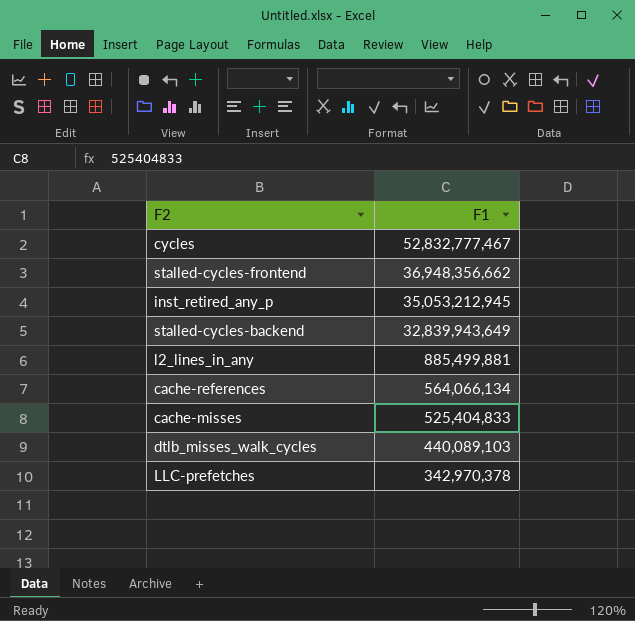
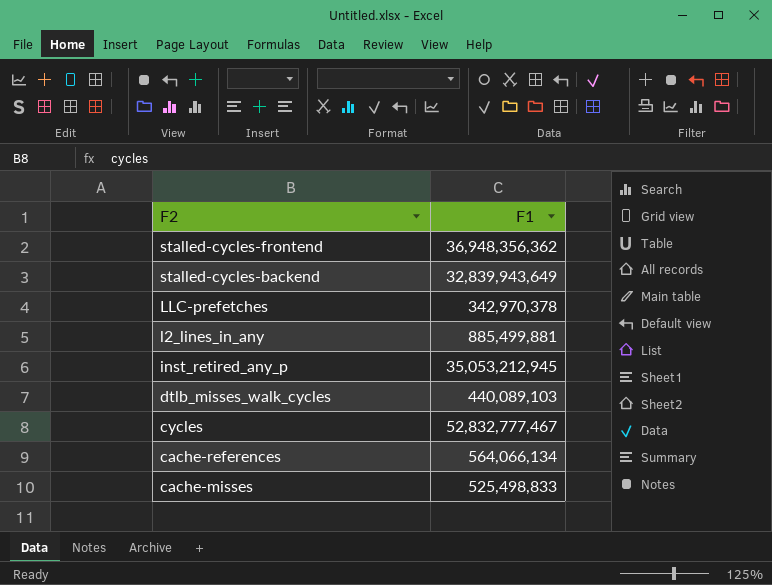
row order: F1 descending -> F2 descending
stalled-cycles-frontend | F1: 36,948,356,662 -> 36,948,356,362
cache-misses | F1: 525,404,833 -> 525,498,833

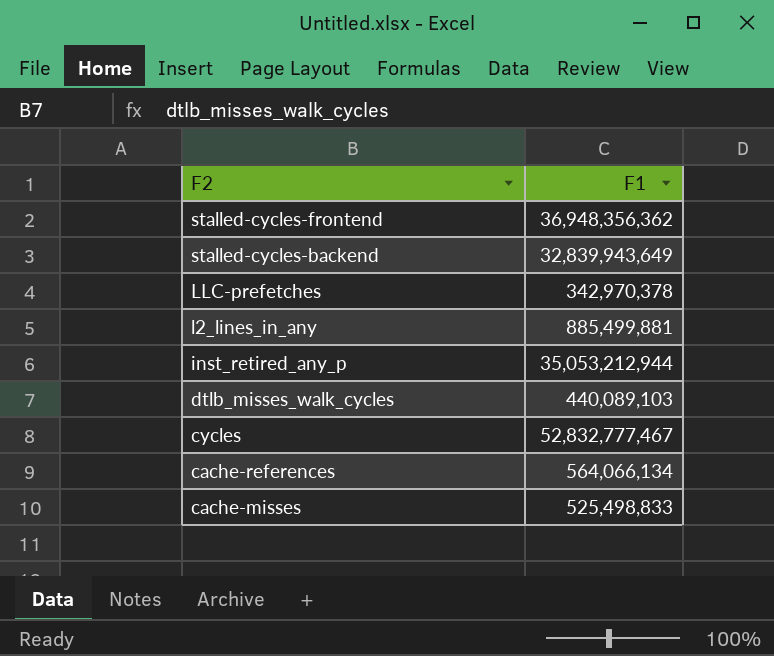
inst_retired_any_p | F1: 35,053,212,945 -> 35,053,212,944

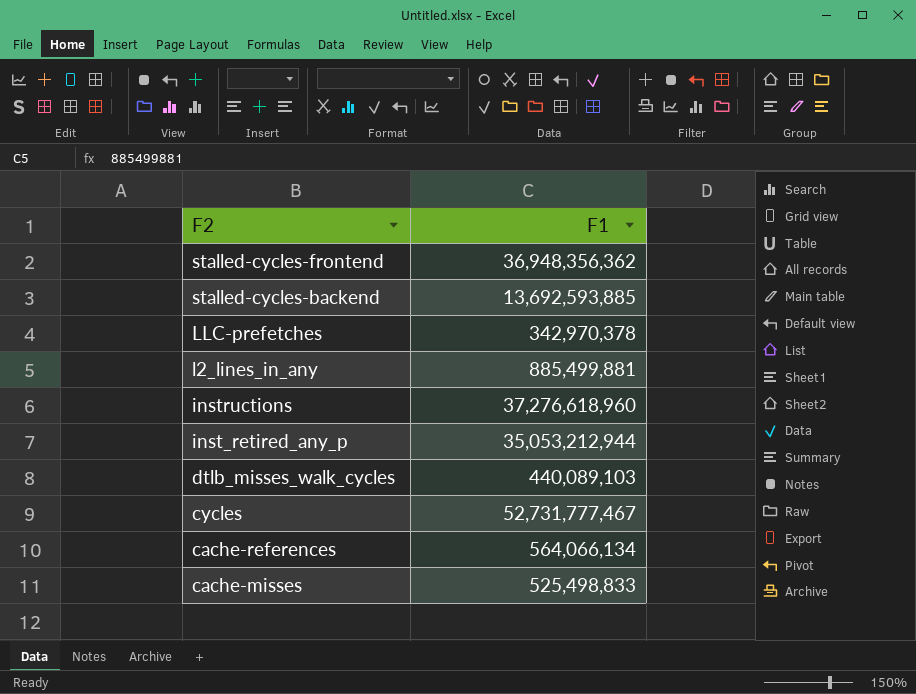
stalled-cycles-backend | F1: 32,839,943,649 -> 13,692,593,885
row instructions: none -> 37,276,618,960
cycles | F1: 52,832,777,467 -> 52,731,777,467

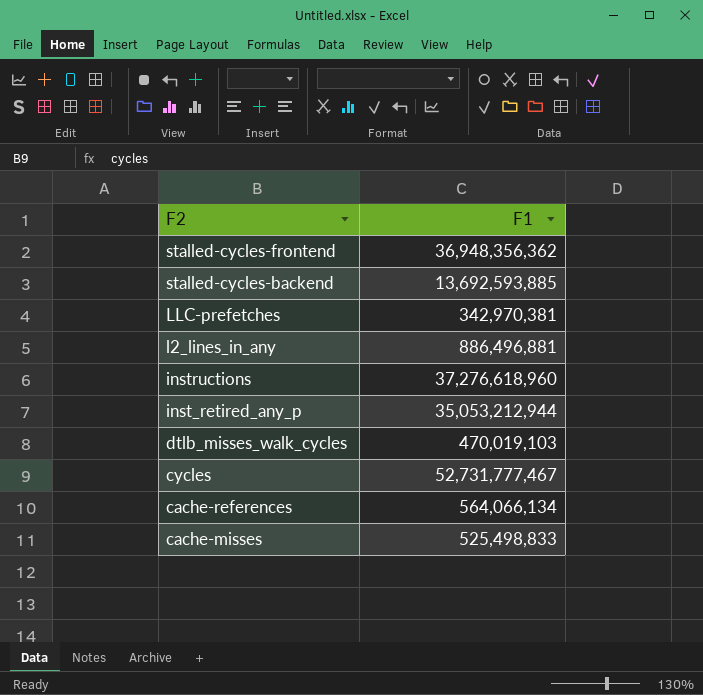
LLC-prefetches | F1: 342,970,378 -> 342,970,381
l2_lines_in_any | F1: 885,499,881 -> 886,496,881
dtlb_misses_walk_cycles | F1: 440,089,103 -> 470,019,103

